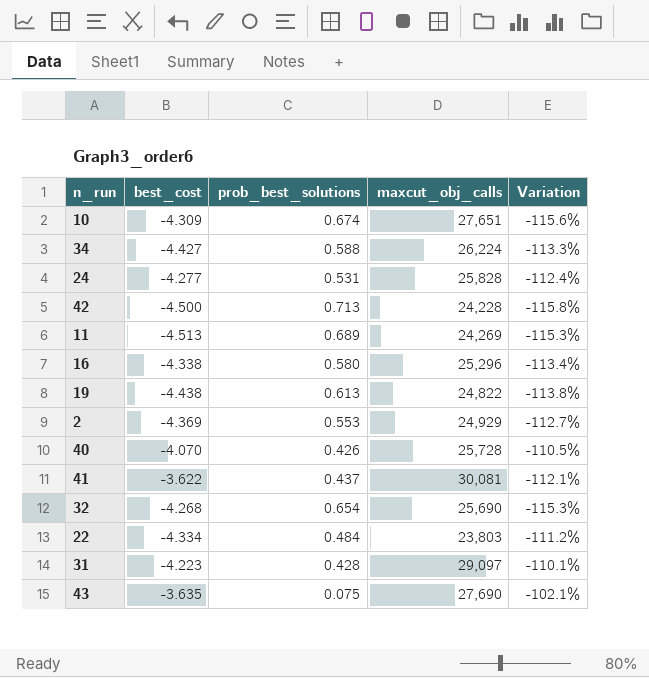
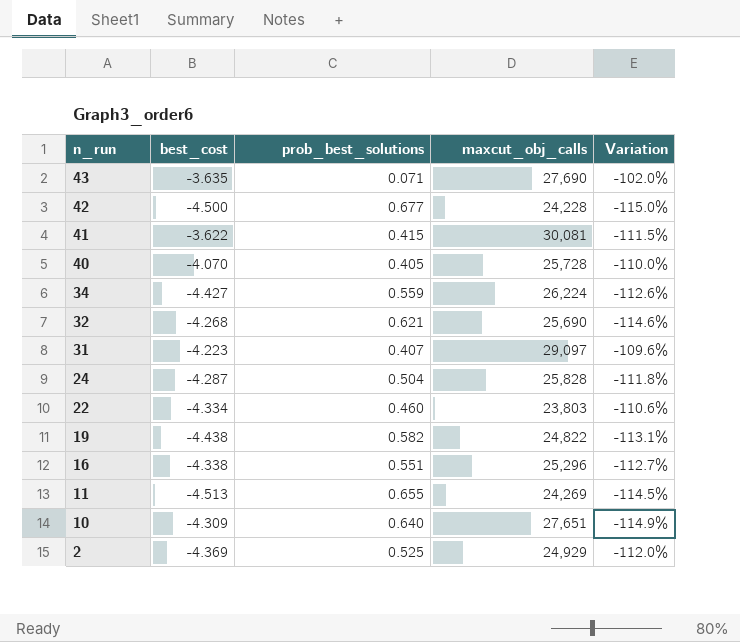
row order: none -> n_run descending
43 | prob_best_solutions: 0.075 -> 0.071
43 | Variation: -102.1% -> -102.0%
42 | prob_best_solutions: 0.713 -> 0.677
42 | Variation: -115.8% -> -115.0%
41 | prob_best_solutions: 0.437 -> 0.415
41 | Variation: -112.1% -> -111.5%
40 | prob_best_solutions: 0.426 -> 0.405
40 | Variation: -110.5% -> -110.0%
34 | prob_best_solutions: 0.588 -> 0.559
34 | Variation: -113.3% -> -112.6%
32 | prob_best_solutions: 0.654 -> 0.621
32 | Variation: -115.3% -> -114.6%
31 | prob_best_solutions: 0.428 -> 0.407
31 | Variation: -110.1% -> -109.6%
24 | best_cost: -4.277 -> -4.287
24 | prob_best_solutions: 0.531 -> 0.504
24 | Variation: -112.4% -> -111.8%
22 | prob_best_solutions: 0.484 -> 0.460
22 | Variation: -111.2% -> -110.6%
19 | prob_best_solutions: 0.613 -> 0.582
19 | Variation: -113.8% -> -113.1%
16 | prob_best_solutions: 0.580 -> 0.551
16 | Variation: -113.4% -> -112.7%
11 | prob_best_solutions: 0.689 -> 0.655
11 | Variation: -115.3% -> -114.5%
10 | prob_best_solutions: 0.674 -> 0.640
10 | Variation: -115.6% -> -114.9%
2 | prob_best_solutions: 0.553 -> 0.525
2 | Variation: -112.7% -> -112.0%

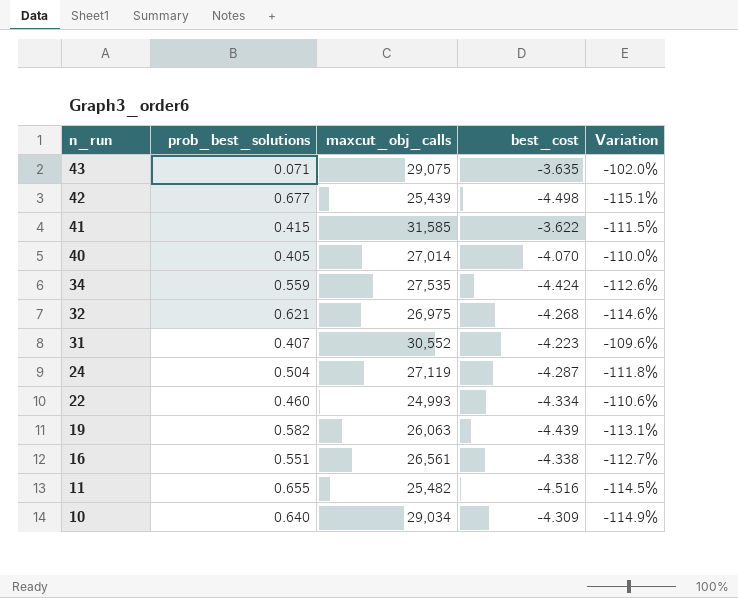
column best_cost | position: 2 -> 4
row 2: -4.369 | 0.525 | 24,929 | -112.0% -> none
43 | maxcut_obj_calls: 27,690 -> 29,075
42 | maxcut_obj_calls: 24,228 -> 25,439
42 | best_cost: -4.500 -> -4.498
42 | Variation: -115.0% -> -115.1%
41 | maxcut_obj_calls: 30,081 -> 31,585
40 | maxcut_obj_calls: 25,728 -> 27,014
34 | maxcut_obj_calls: 26,224 -> 27,535
34 | best_cost: -4.427 -> -4.424
32 | maxcut_obj_calls: 25,690 -> 26,975
31 | maxcut_obj_calls: 29,097 -> 30,552
24 | maxcut_obj_calls: 25,828 -> 27,119
22 | maxcut_obj_calls: 23,803 -> 24,993
19 | maxcut_obj_calls: 24,822 -> 26,063
19 | best_cost: -4.438 -> -4.439
16 | maxcut_obj_calls: 25,296 -> 26,561
11 | maxcut_obj_calls: 24,269 -> 25,482
11 | best_cost: -4.513 -> -4.516
10 | maxcut_obj_calls: 27,651 -> 29,034

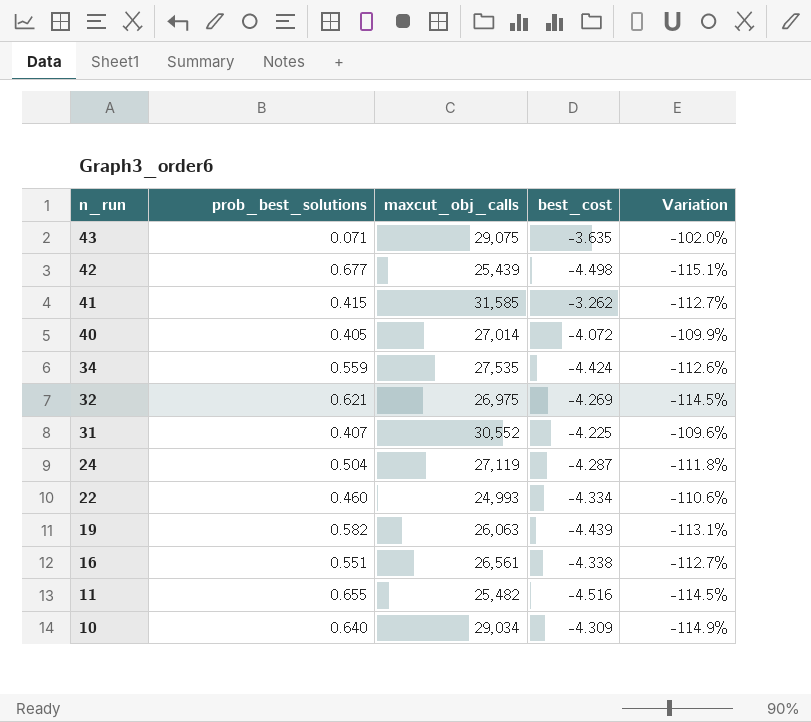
41 | best_cost: -3.622 -> -3.262
41 | Variation: -111.5% -> -112.7%
40 | best_cost: -4.070 -> -4.072
40 | Variation: -110.0% -> -109.9%
32 | best_cost: -4.268 -> -4.269
32 | Variation: -114.6% -> -114.5%
31 | best_cost: -4.223 -> -4.225

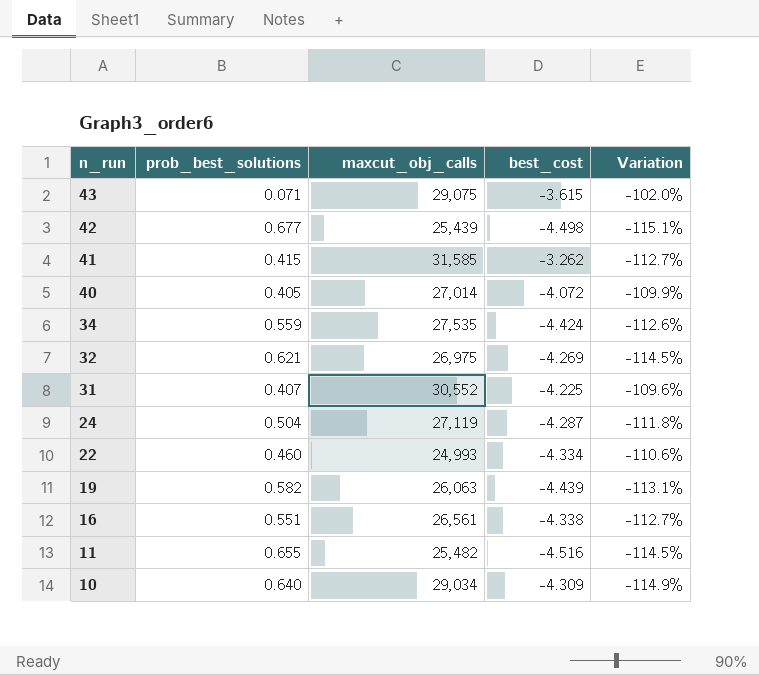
43 | best_cost: -3.635 -> -3.615

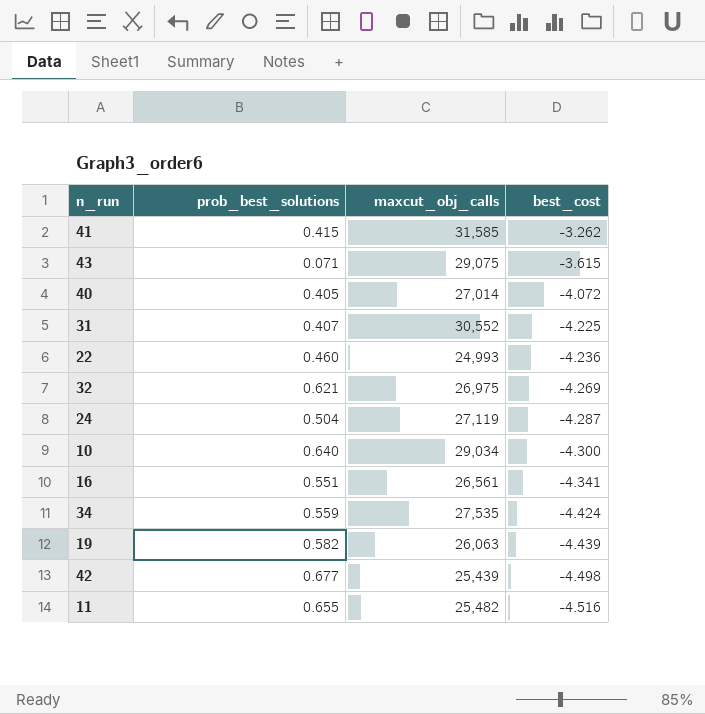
row order: n_run descending -> best_cost descending
column Variation | formula: ([prob_best_solutions] - [best_cost]) / [best_cost] -> none
22 | best_cost: -4.334 -> -4.236
10 | best_cost: -4.309 -> -4.300
16 | best_cost: -4.338 -> -4.341

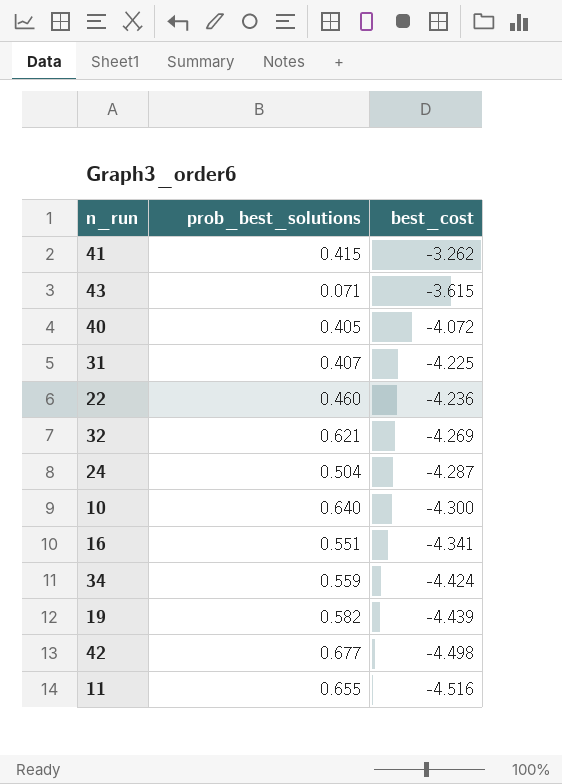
column maxcut_obj_calls | position: 3 -> none

